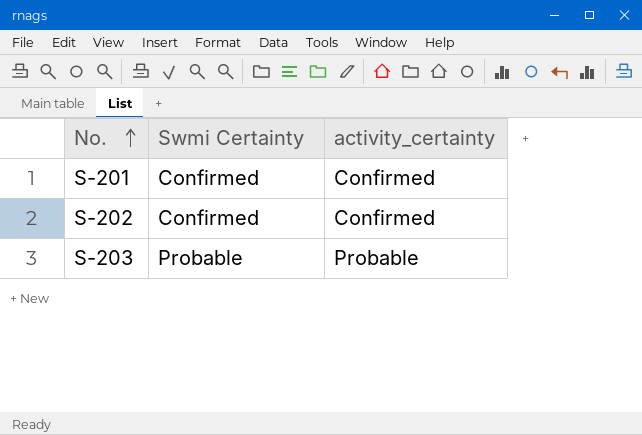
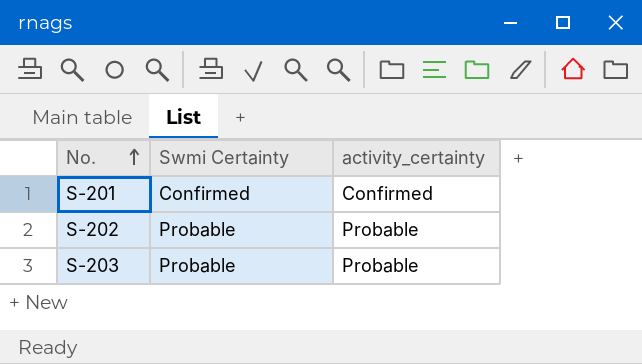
S-202 | Swmi Certainty: Confirmed -> Probable
S-202 | activity_certainty: Confirmed -> Probable

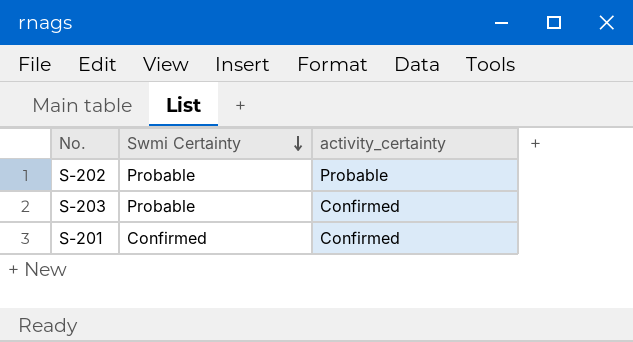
row order: No. ascending -> Swmi Certainty descending
S-203 | activity_certainty: Probable -> Confirmed

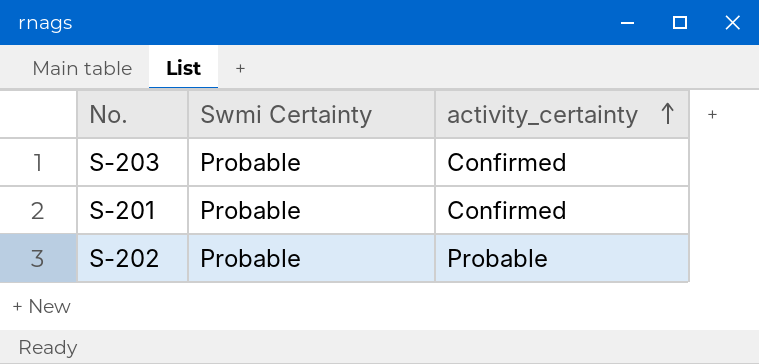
row order: Swmi Certainty descending -> activity_certainty ascending
S-201 | Swmi Certainty: Confirmed -> Probable

